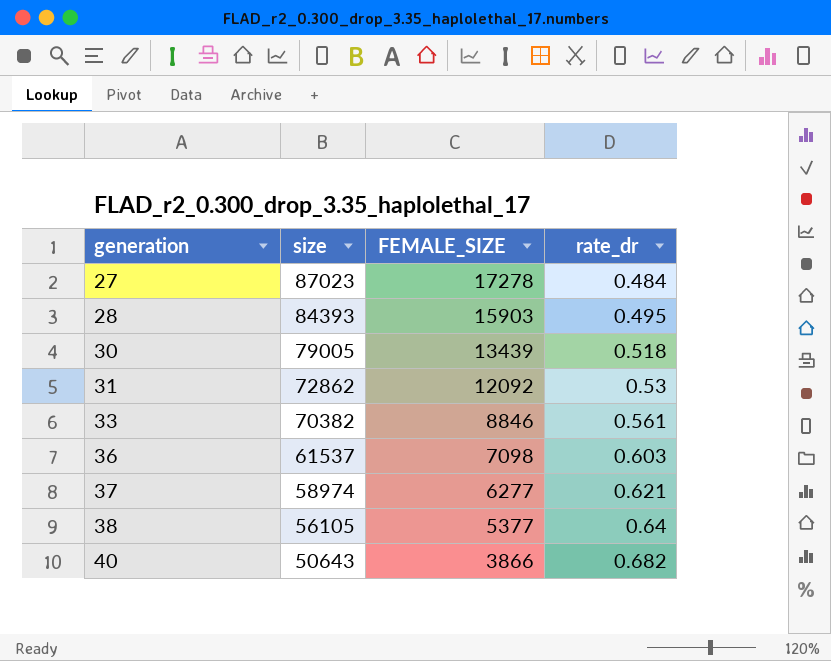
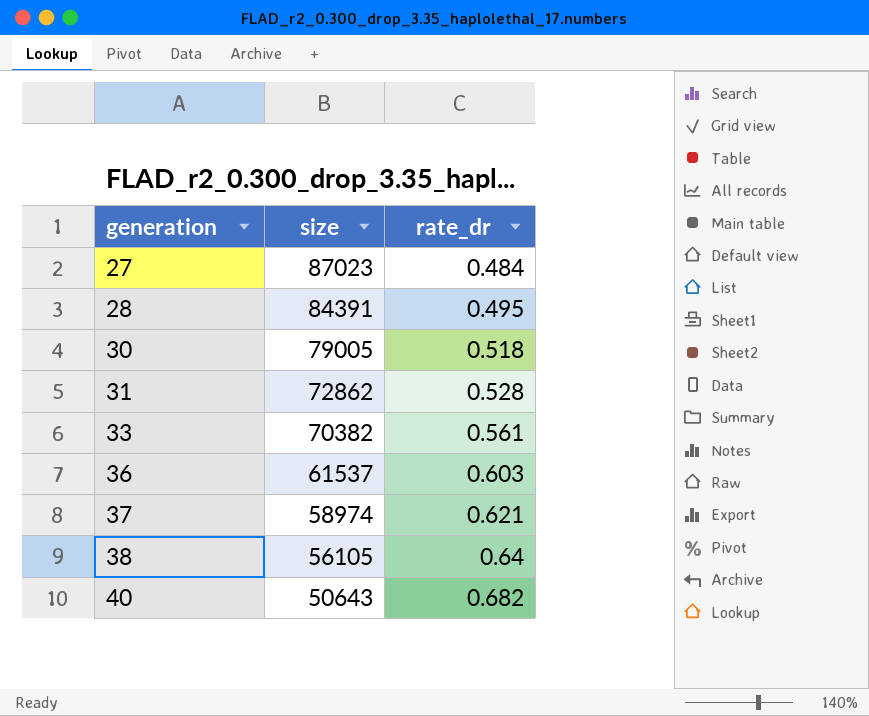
column FEMALE_SIZE | position: 3 -> none
28 | size: 84393 -> 84391
31 | rate_dr: 0.53 -> 0.528

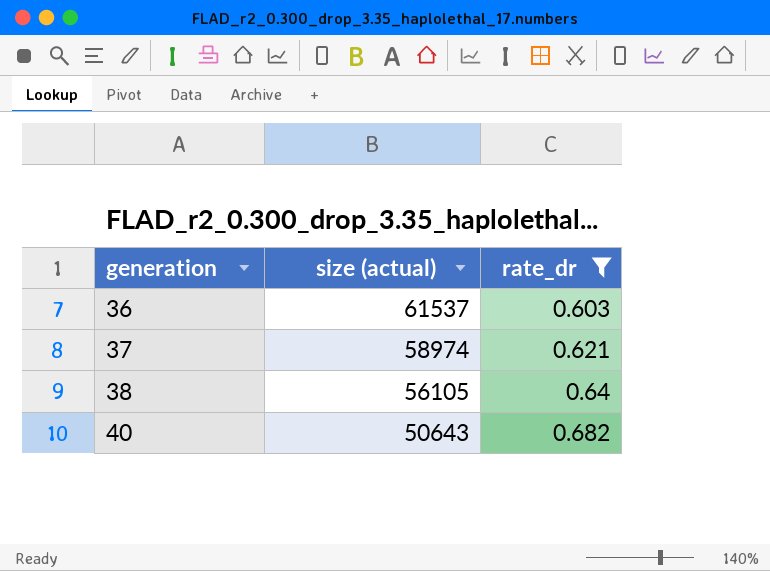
filter: none -> rate_dr >= 0.603
column name: size -> size (actual)

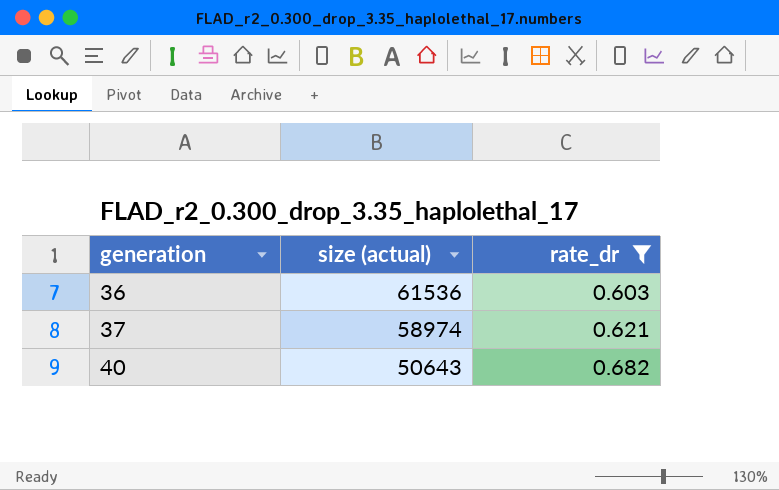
row 38: 56105 | 0.64 -> none
36 | size (actual): 61537 -> 61536

